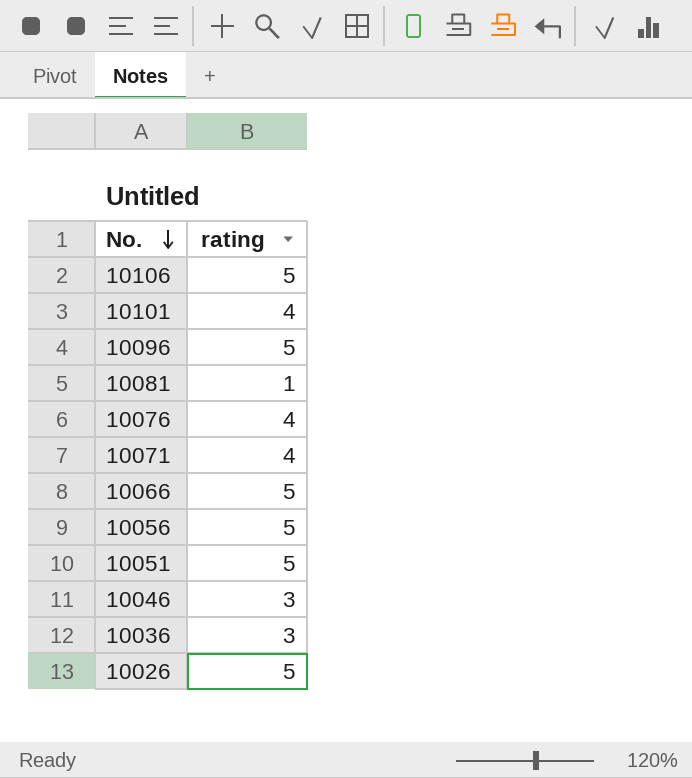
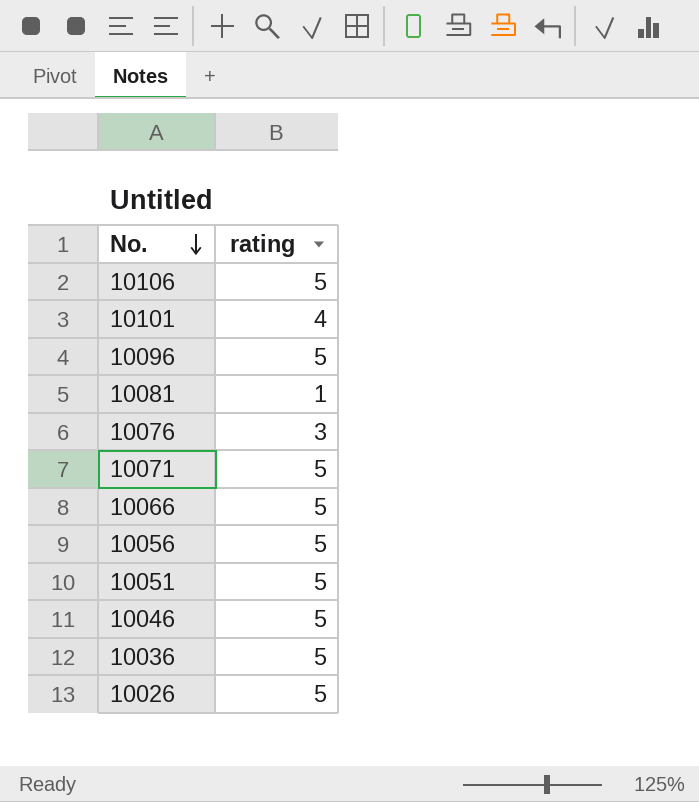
10076 | rating: 4 -> 3
10071 | rating: 4 -> 5
10046 | rating: 3 -> 5
10036 | rating: 3 -> 5

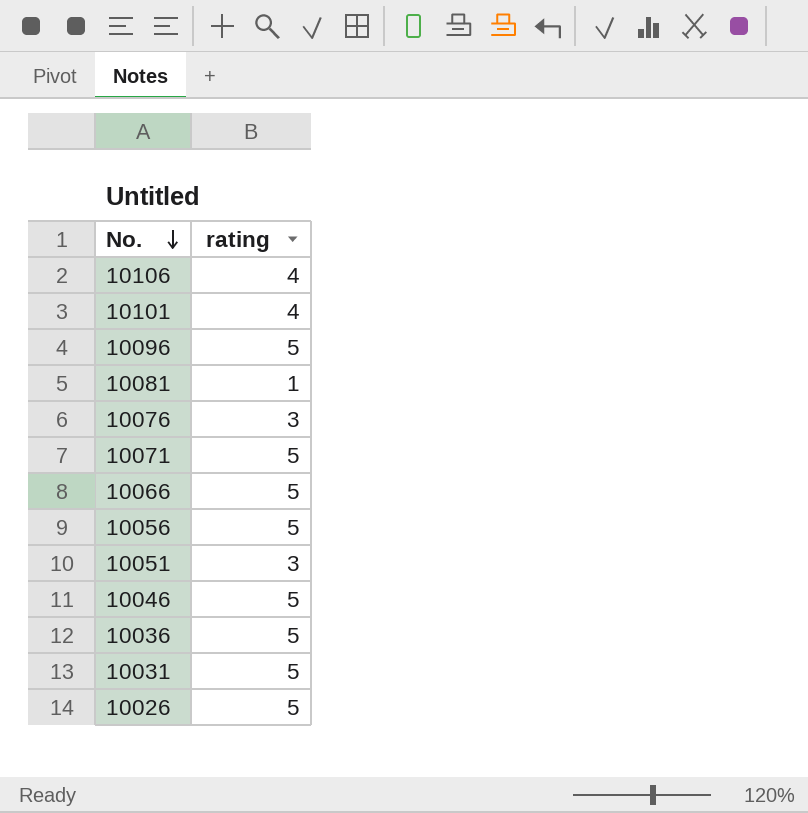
10106 | rating: 5 -> 4
10051 | rating: 5 -> 3
row 10031: none -> 5

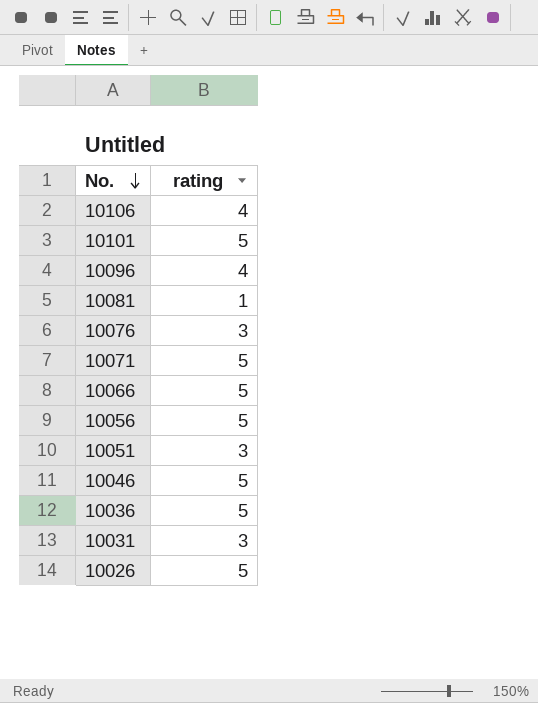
10101 | rating: 4 -> 5
10096 | rating: 5 -> 4
10031 | rating: 5 -> 3

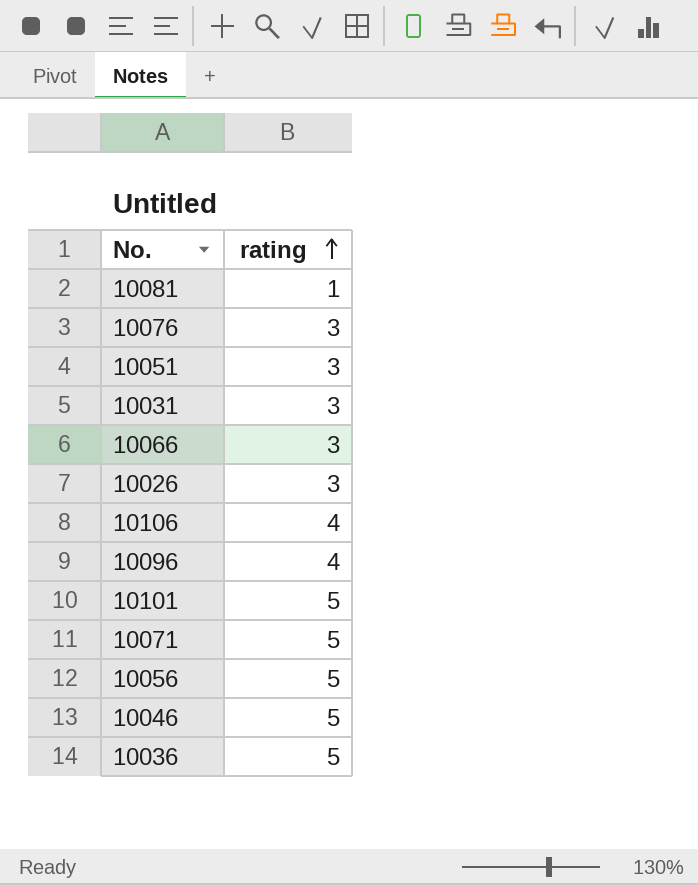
row order: No. descending -> rating ascending
10066 | rating: 5 -> 3
10026 | rating: 5 -> 3

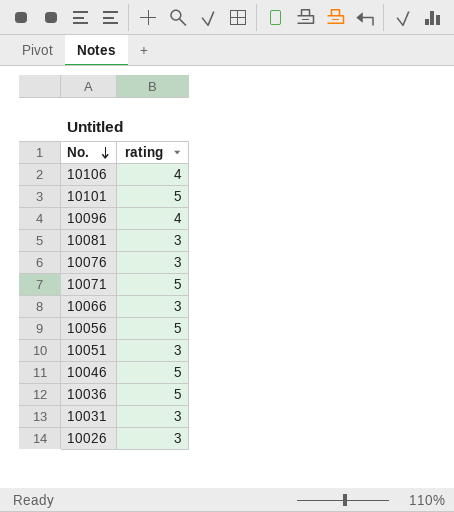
row order: rating ascending -> No. descending
10081 | rating: 1 -> 3

